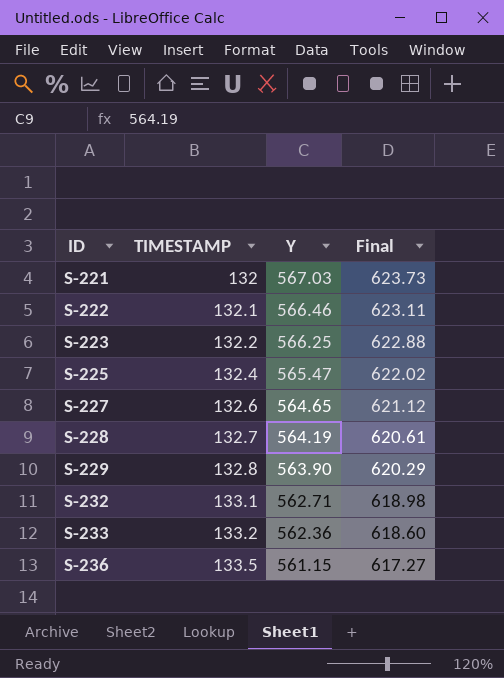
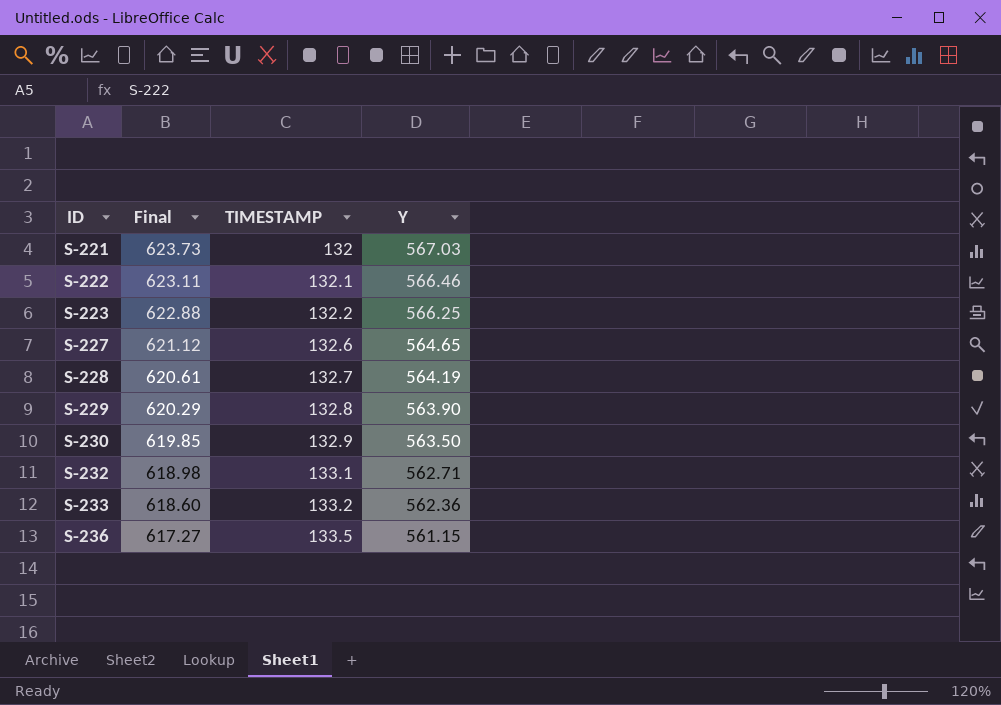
column Final | position: 4 -> 2
row S-225: 132.4 | 565.47 | 622.02 -> none
row S-230: none -> 619.85 | 132.9 | 563.50

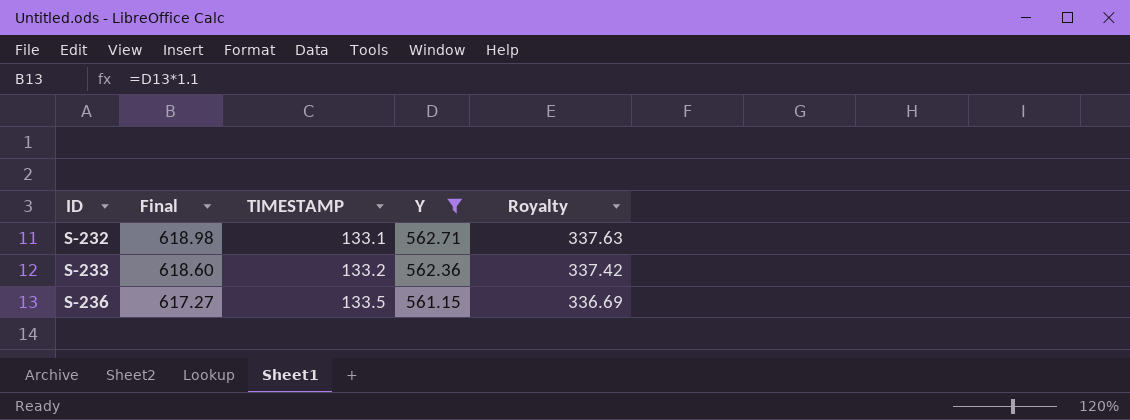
filter: none -> Y <= 562.71
column Royalty | formula: none -> [Y] * 0.6

